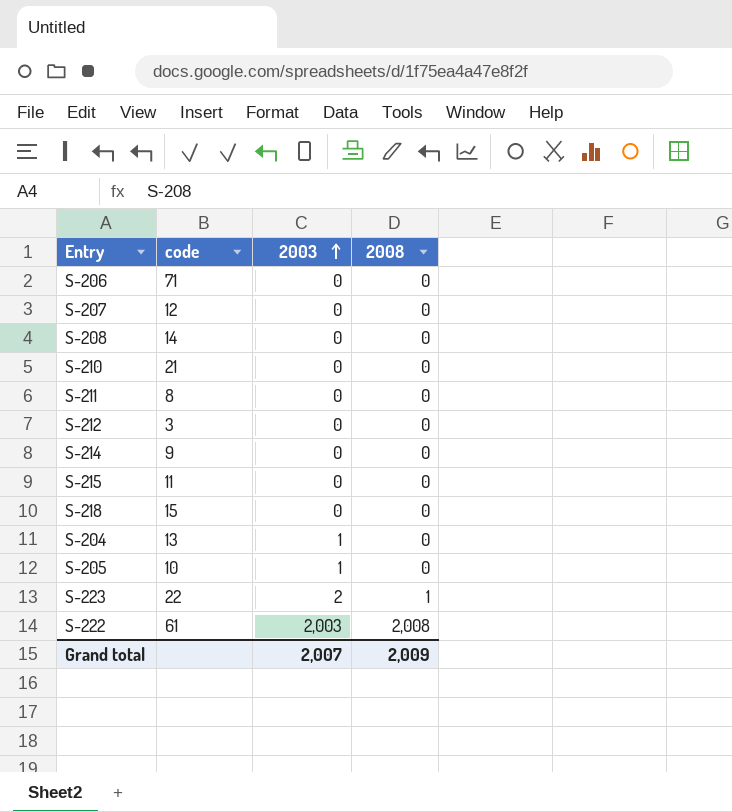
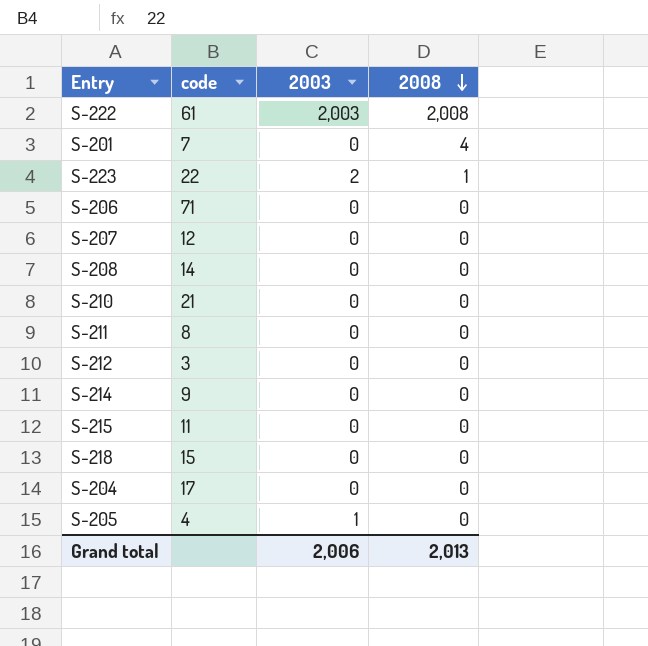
row order: 2003 ascending -> 2008 descending
row S-201: none -> 7 | 0 | 4
S-204 | code: 13 -> 17
S-204 | 2003: 1 -> 0
S-205 | code: 10 -> 4
Grand total | 2003: 2,007 -> 2,006
Grand total | 2008: 2,009 -> 2,013

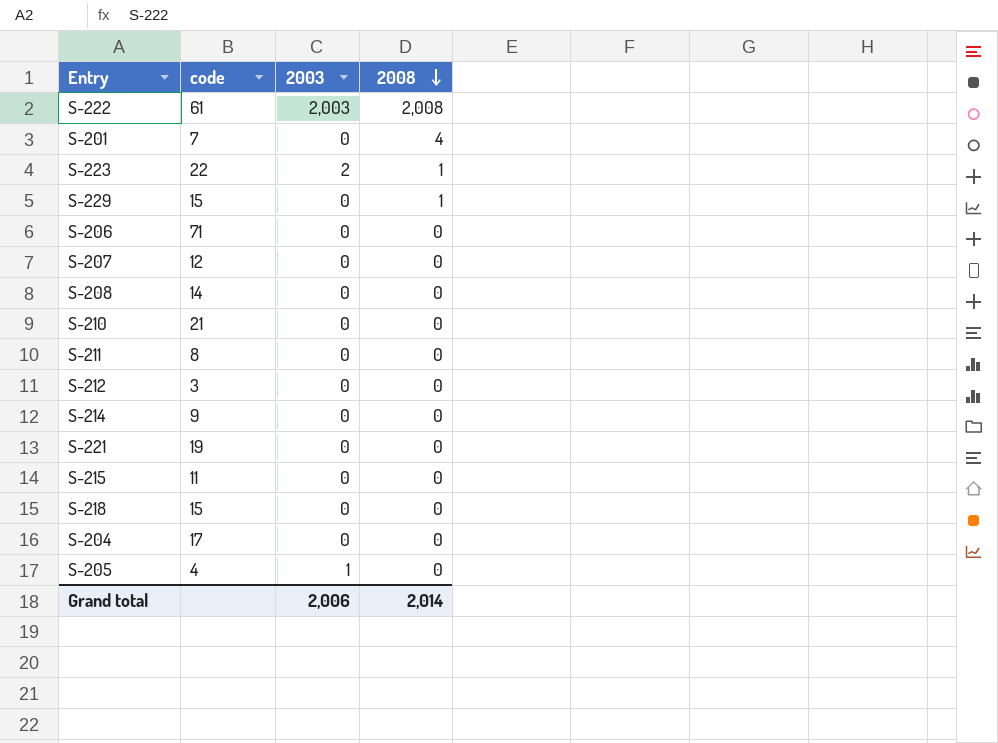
row S-229: none -> 15 | 0 | 1
row S-221: none -> 19 | 0 | 0
Grand total | 2008: 2,013 -> 2,014

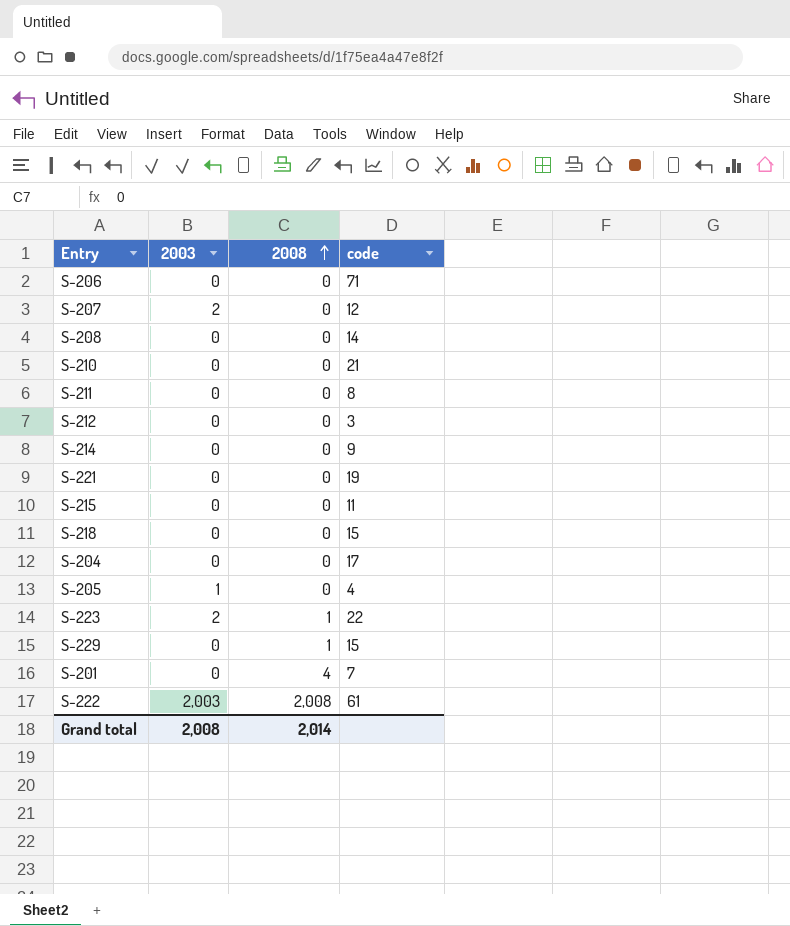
row order: 2008 descending -> 2008 ascending
column code | position: 2 -> 4
S-207 | 2003: 0 -> 2
Grand total | 2003: 2,006 -> 2,008

